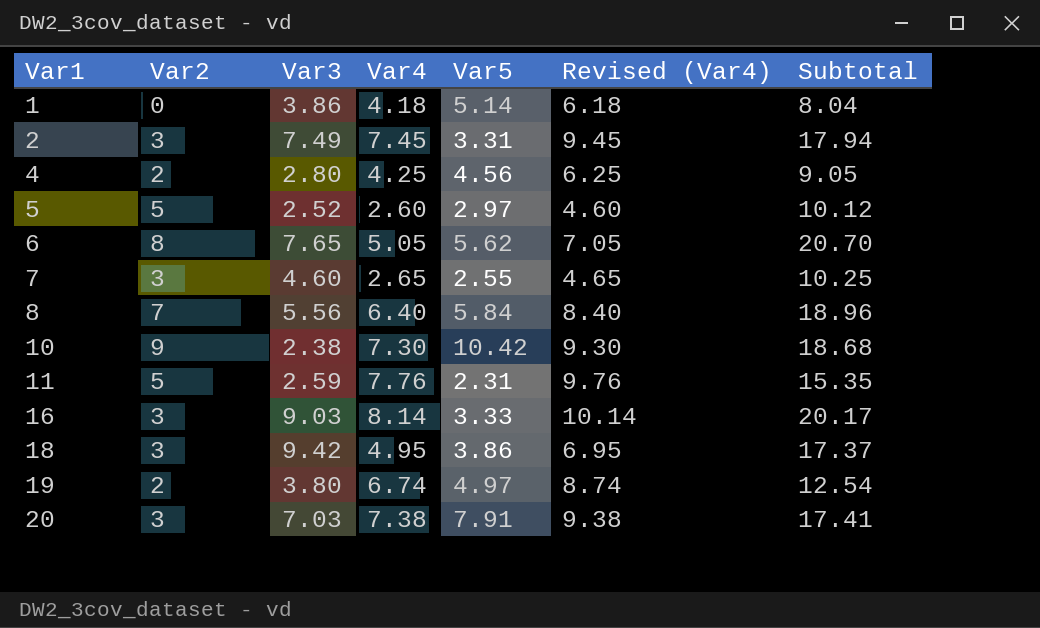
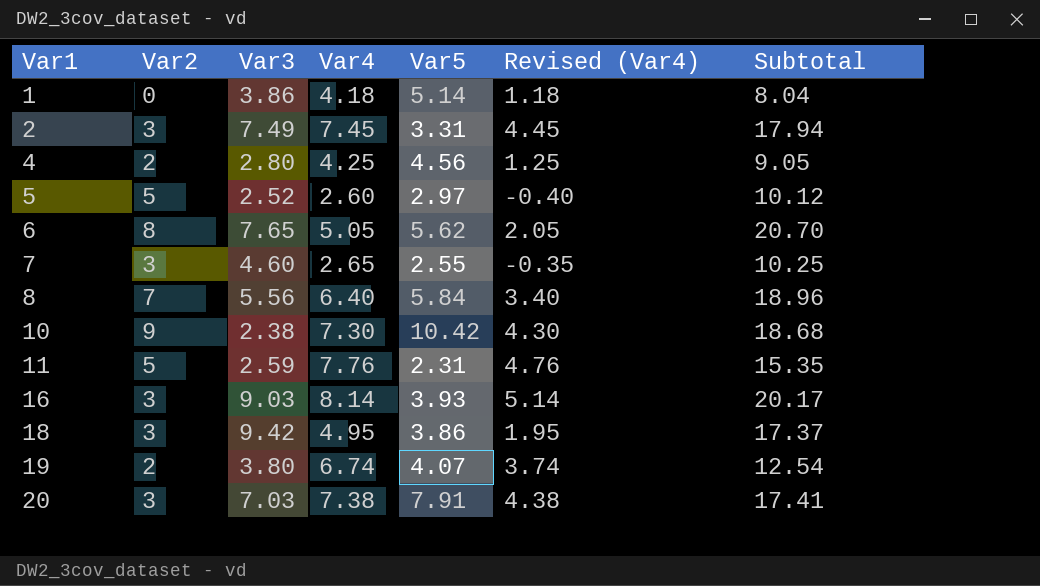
column Revised (Var4) | formula: [Var4] + 2 -> [Var4] - 3
16 | Var5: 3.33 -> 3.93
19 | Var5: 4.97 -> 4.07

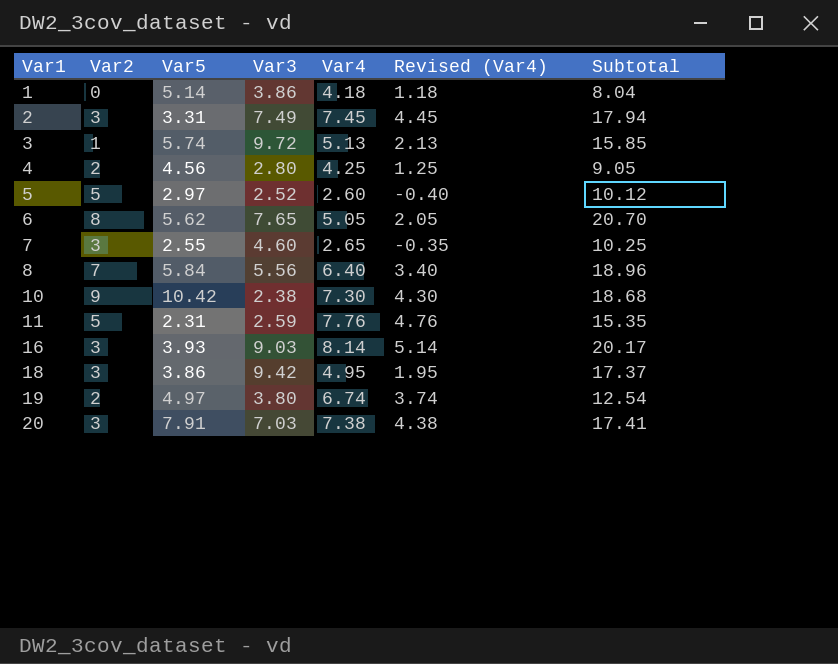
column Var5 | position: 5 -> 3
row 3: none -> 1 | 5.74 | 9.72 | 5.13 | 2.13 | 15.85
19 | Var5: 4.07 -> 4.97

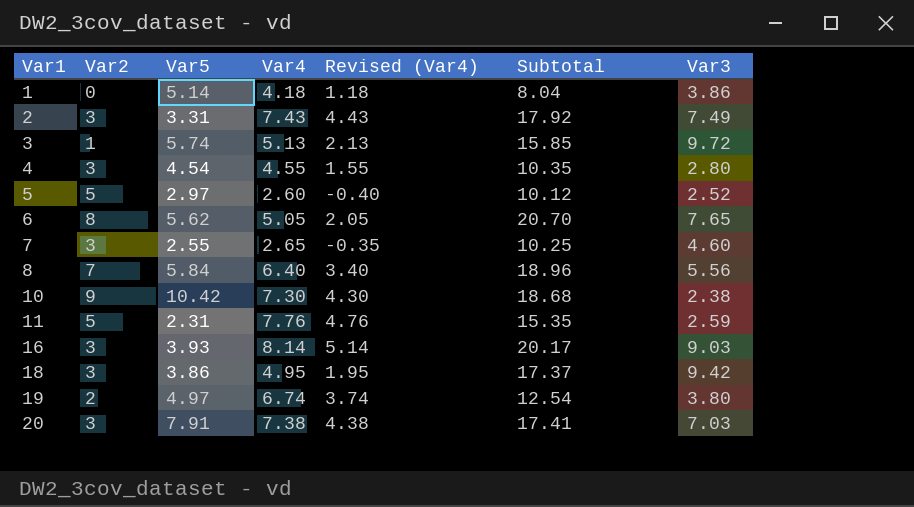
column Var3 | position: 4 -> 7
2 | Var4: 7.45 -> 7.43
2 | Revised (Var4): 4.45 -> 4.43
2 | Subtotal: 17.94 -> 17.92
4 | Var2: 2 -> 3
4 | Var5: 4.56 -> 4.54
4 | Var4: 4.25 -> 4.55
4 | Revised (Var4): 1.25 -> 1.55
4 | Subtotal: 9.05 -> 10.35

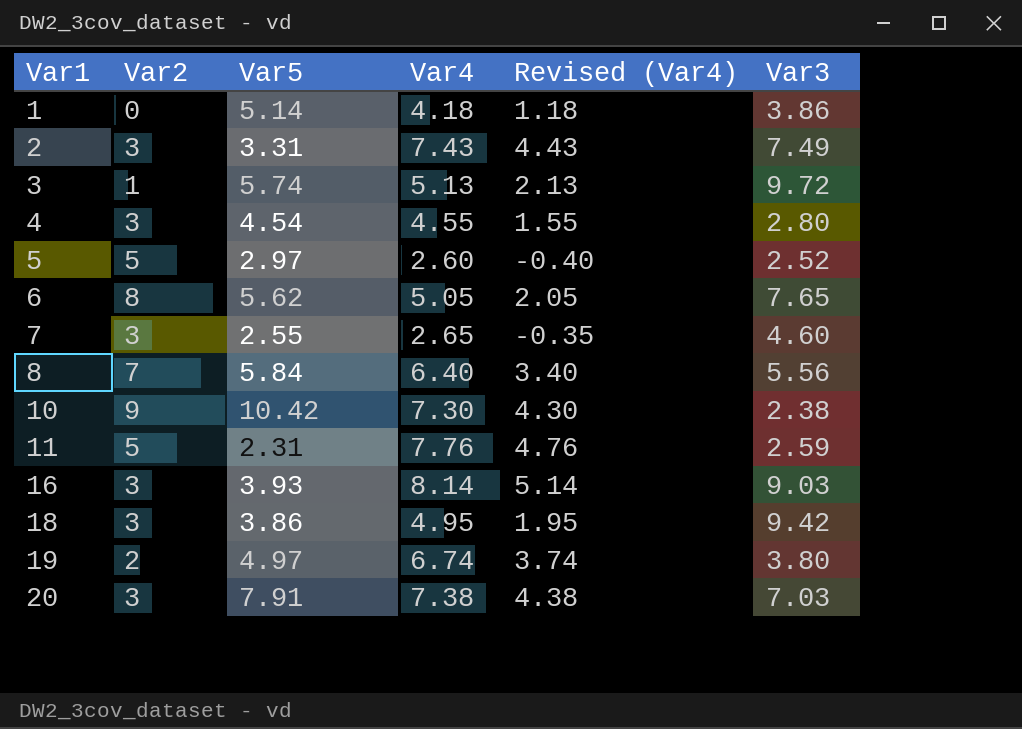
column Subtotal | formula: [Var2] + [Var4] + [Var3] -> none

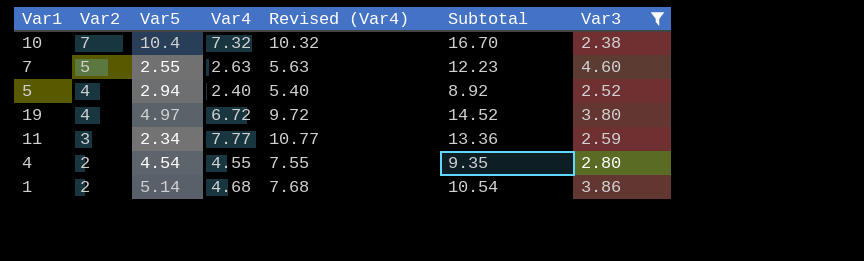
filter: none -> Var3 <= 4.60
row order: Var1 ascending -> Var2 descending
column Revised (Var4) | formula: [Var4] - 3 -> [Var4] + 3
column Subtotal | formula: none -> [Var2] + [Var4] + [Var3]
10 | Var2: 9 -> 7
10 | Var5: 10.42 -> 10.4
10 | Var4: 7.30 -> 7.32
7 | Var2: 3 -> 5
7 | Var4: 2.65 -> 2.63
5 | Var2: 5 -> 4
5 | Var5: 2.97 -> 2.94
5 | Var4: 2.60 -> 2.40
19 | Var2: 2 -> 4
19 | Var4: 6.74 -> 6.72
11 | Var2: 5 -> 3
11 | Var5: 2.31 -> 2.34
11 | Var4: 7.76 -> 7.77
4 | Var2: 3 -> 2
1 | Var2: 0 -> 2
1 | Var4: 4.18 -> 4.68

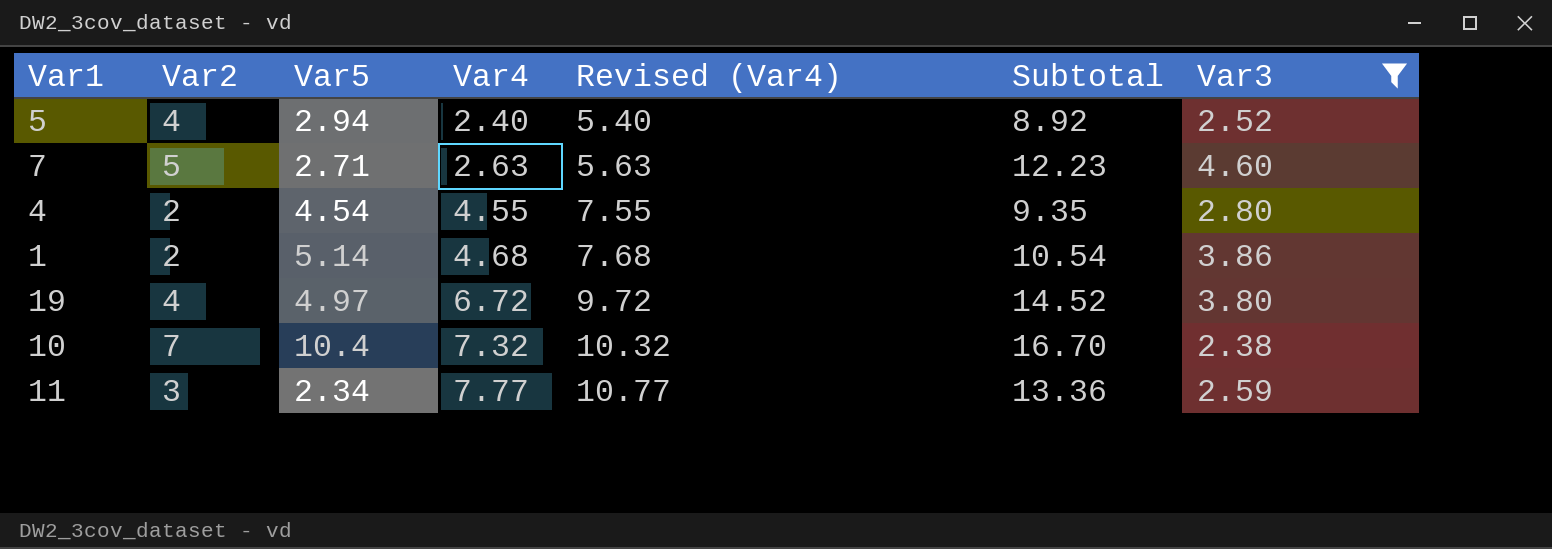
row order: Var2 descending -> Var4 ascending
7 | Var5: 2.55 -> 2.71

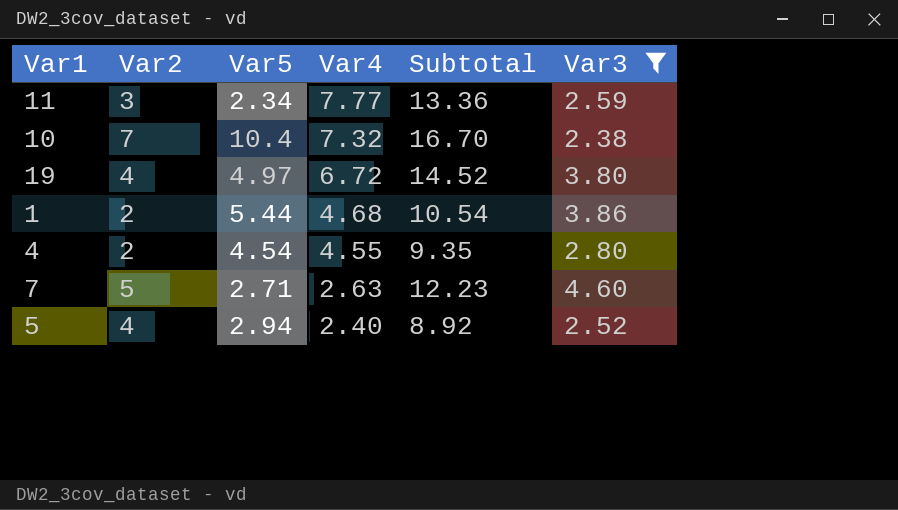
row order: Var4 ascending -> Var4 descending
column Revised (Var4) | formula: [Var4] + 3 -> none
1 | Var5: 5.14 -> 5.44

